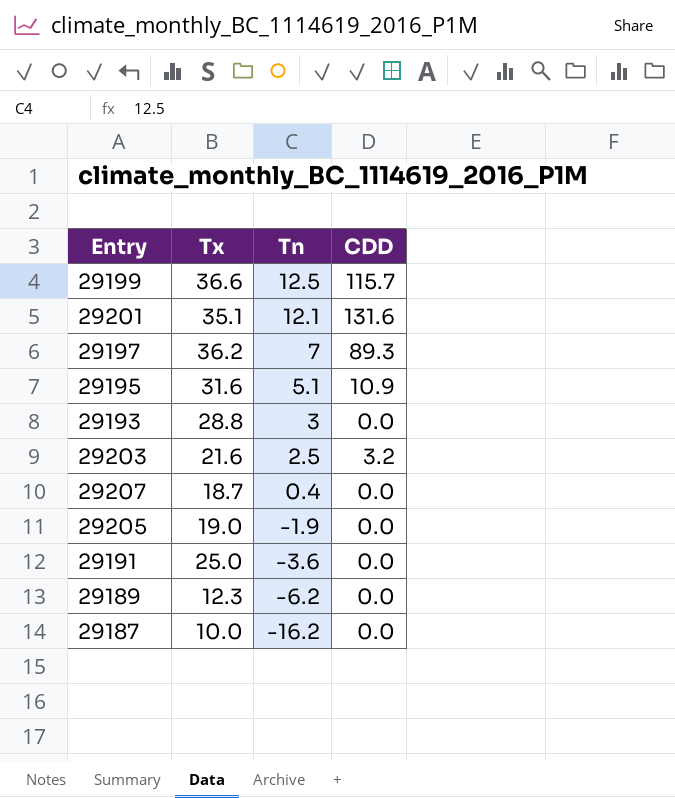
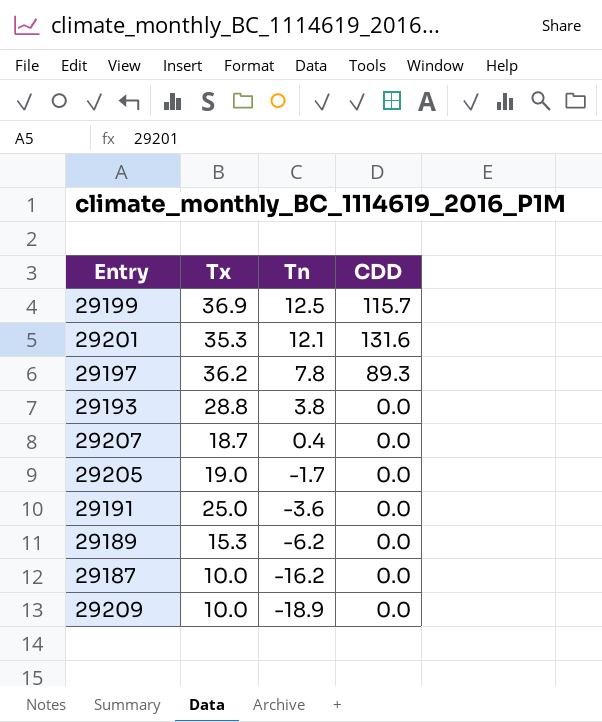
row 29195: 31.6 | 5.1 | 10.9 -> none
row 29203: 21.6 | 2.5 | 3.2 -> none
29199 | Tx: 36.6 -> 36.9
29201 | Tx: 35.1 -> 35.3
29197 | Tn: 7 -> 7.8
29193 | Tn: 3 -> 3.8
29205 | Tn: -1.9 -> -1.7
29189 | Tx: 12.3 -> 15.3
row 29209: none -> 10.0 | -18.9 | 0.0

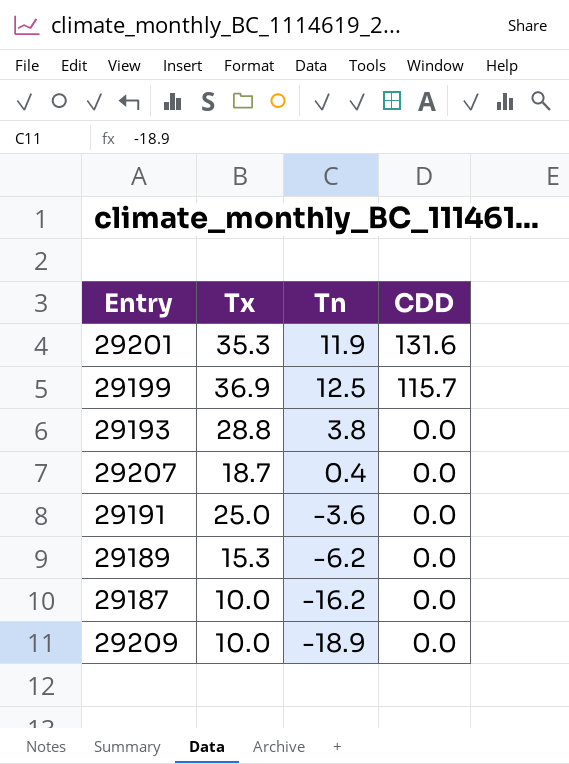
row order: Tn descending -> CDD descending
row 29197: 36.2 | 7.8 | 89.3 -> none
row 29205: 19.0 | -1.7 | 0.0 -> none
29201 | Tn: 12.1 -> 11.9

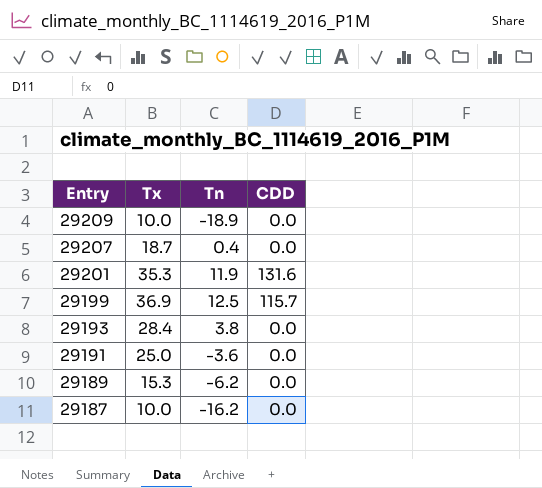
row order: CDD descending -> Entry descending
29193 | Tx: 28.8 -> 28.4

